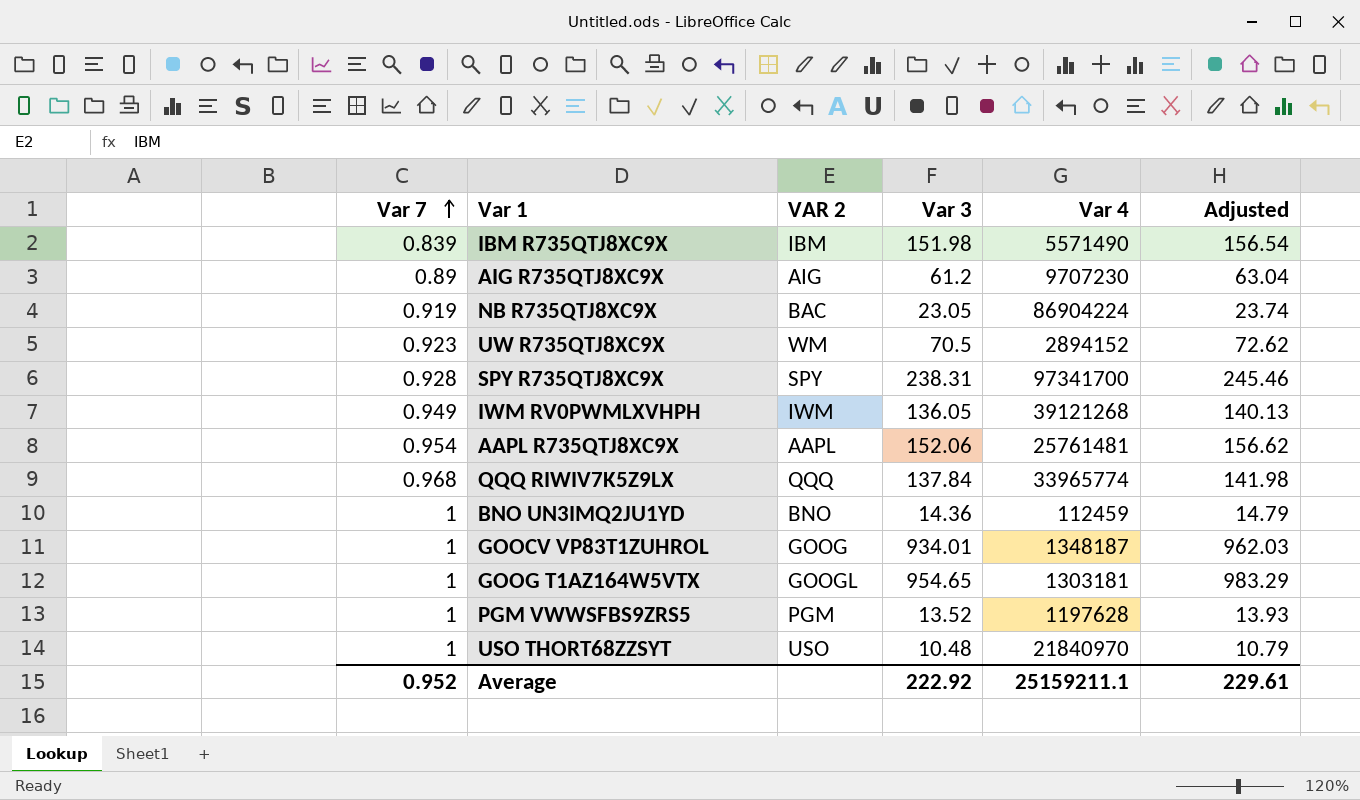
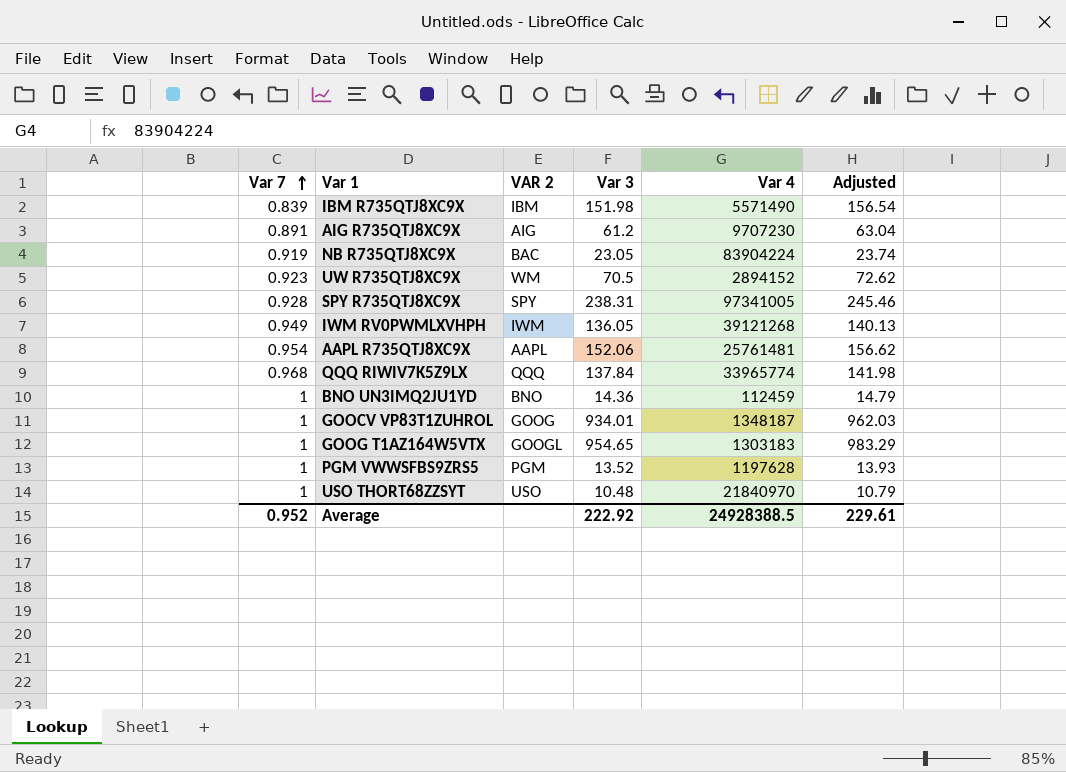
AIG R735QTJ8XC9X | Var 7: 0.89 -> 0.891
NB R735QTJ8XC9X | Var 4: 86904224 -> 83904224
SPY R735QTJ8XC9X | Var 4: 97341700 -> 97341005
GOOG T1AZ164W5VTX | Var 4: 1303181 -> 1303183
Average | Var 4: 25159211.1 -> 24928388.5

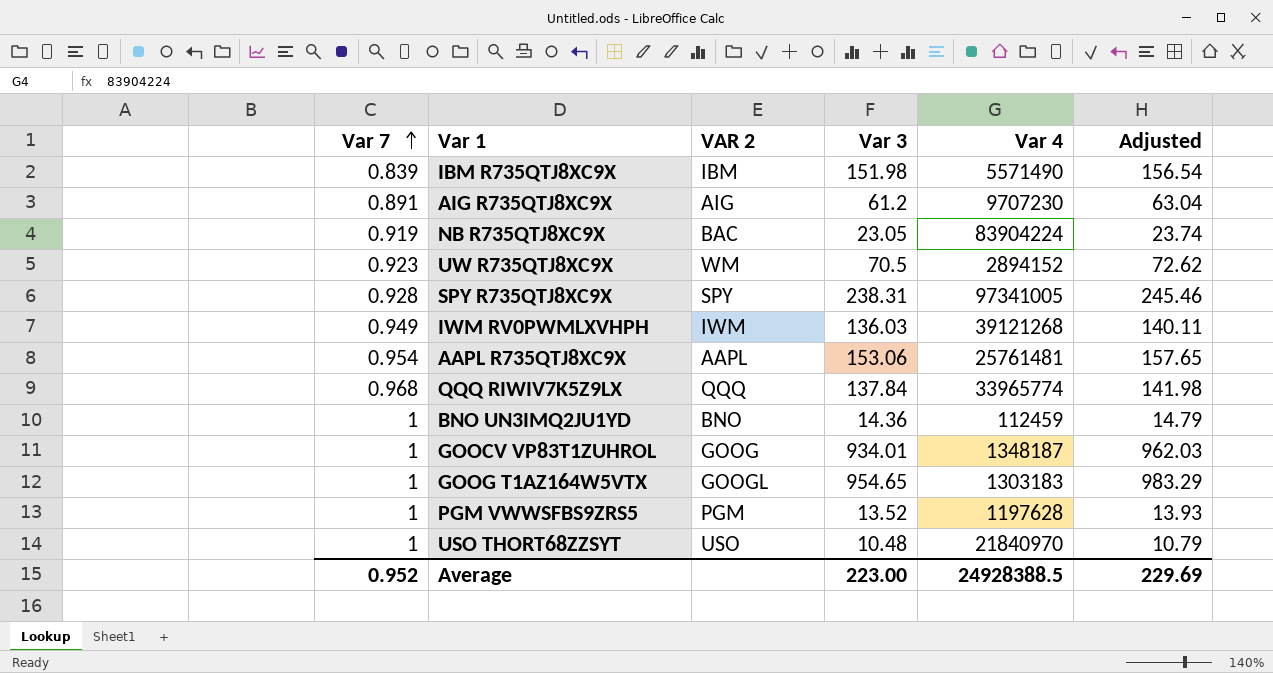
IWM RV0PWMLXVHPH | Var 3: 136.05 -> 136.03
IWM RV0PWMLXVHPH | Adjusted: 140.13 -> 140.11
AAPL R735QTJ8XC9X | Var 3: 152.06 -> 153.06
AAPL R735QTJ8XC9X | Adjusted: 156.62 -> 157.65
Average | Var 3: 222.92 -> 223.00
Average | Adjusted: 229.61 -> 229.69

